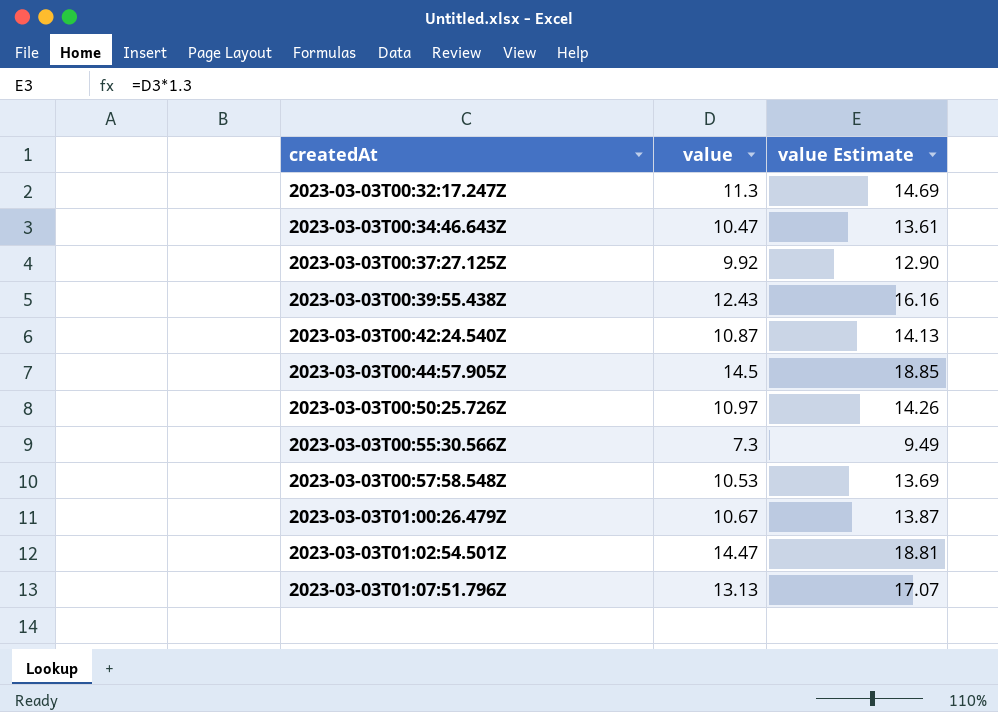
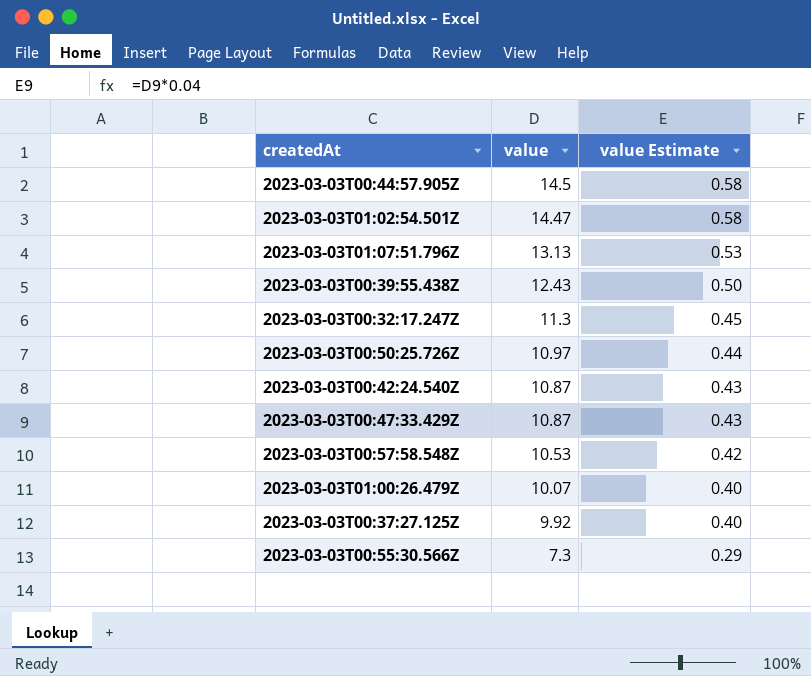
row order: createdAt ascending -> value descending
column value Estimate | formula: [value] * 1.3 -> [value] * 0.04
row 2023-03-03T00:34:46.643Z: 10.47 | 13.61 -> none
row 2023-03-03T00:47:33.429Z: none -> 10.87 | 0.43
2023-03-03T01:00:26.479Z | value: 10.67 -> 10.07

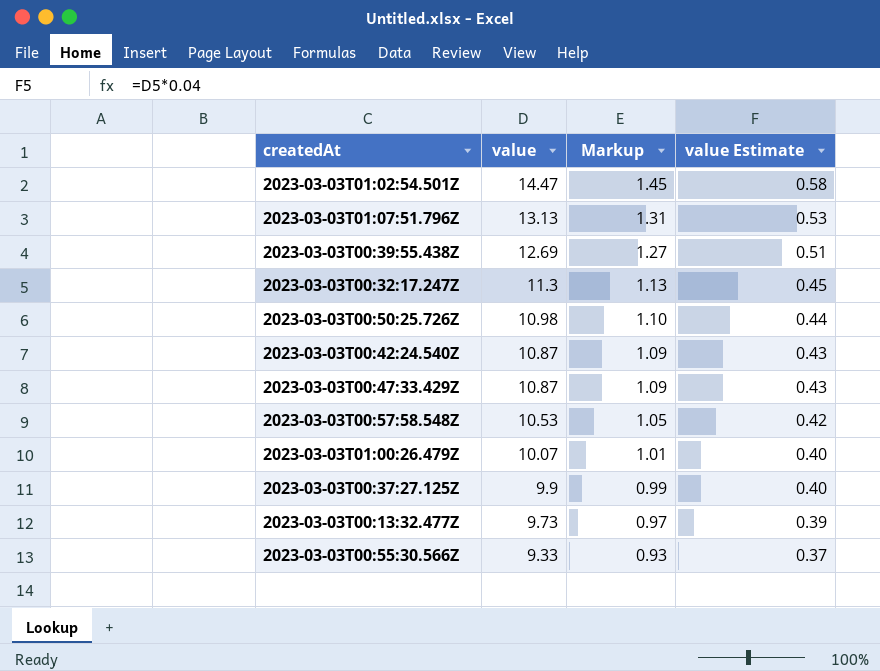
column Markup | formula: none -> [value] * 0.1
row 2023-03-03T00:44:57.905Z: 14.5 | 0.58 -> none
2023-03-03T00:39:55.438Z | value: 12.43 -> 12.69
2023-03-03T00:39:55.438Z | value Estimate: 0.50 -> 0.51
2023-03-03T00:50:25.726Z | value: 10.97 -> 10.98
2023-03-03T00:37:27.125Z | value: 9.92 -> 9.9
row 2023-03-03T00:13:32.477Z: none -> 9.73 | 0.97 | 0.39
2023-03-03T00:55:30.566Z | value: 7.3 -> 9.33
2023-03-03T00:55:30.566Z | value Estimate: 0.29 -> 0.37

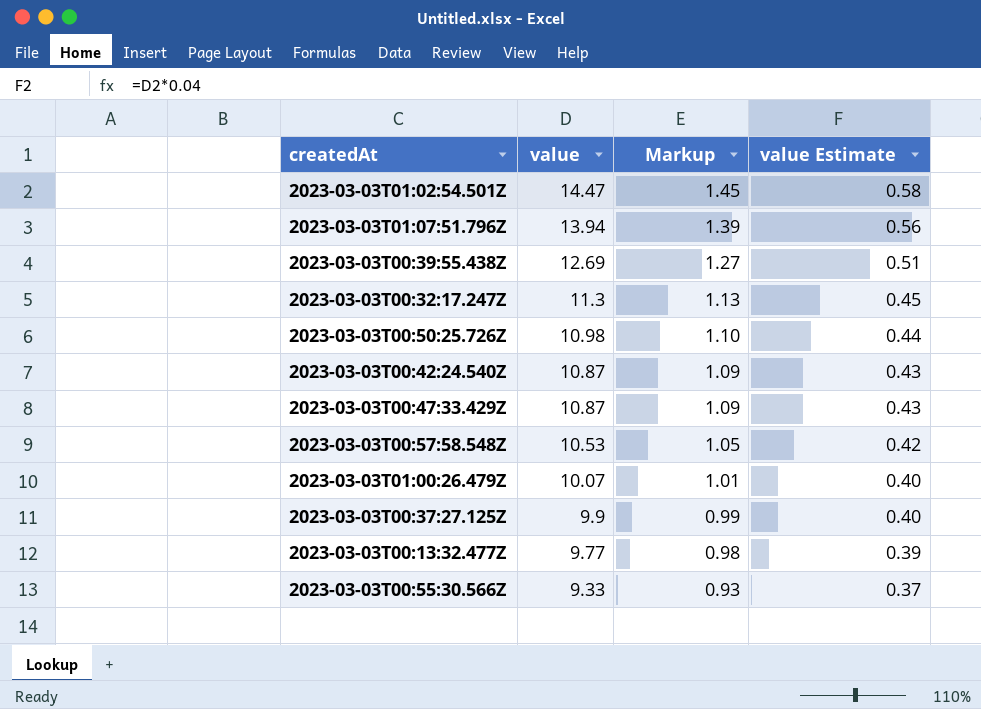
2023-03-03T01:07:51.796Z | value: 13.13 -> 13.94
2023-03-03T01:07:51.796Z | Markup: 1.31 -> 1.39
2023-03-03T01:07:51.796Z | value Estimate: 0.53 -> 0.56
2023-03-03T00:13:32.477Z | value: 9.73 -> 9.77
2023-03-03T00:13:32.477Z | Markup: 0.97 -> 0.98

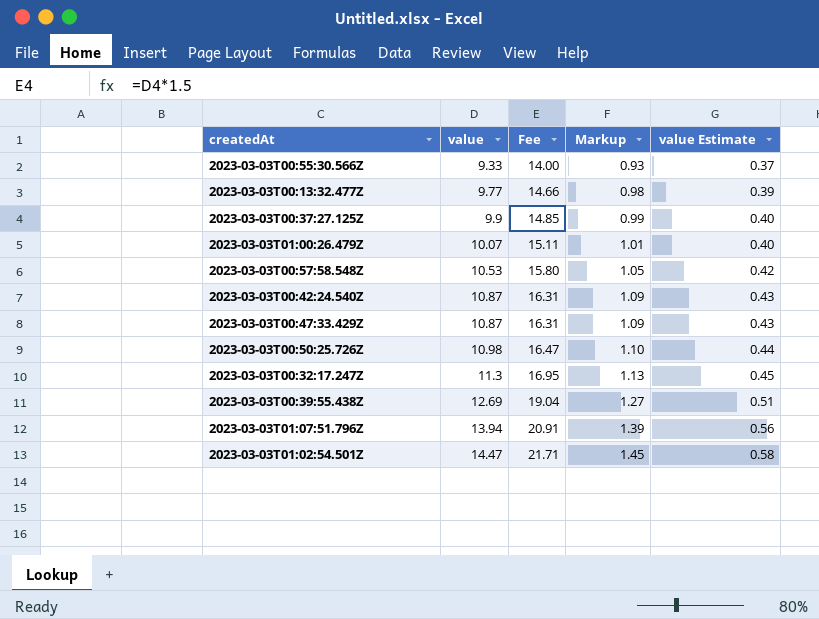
row order: value descending -> value ascending
column Fee | formula: none -> [value] * 1.5

